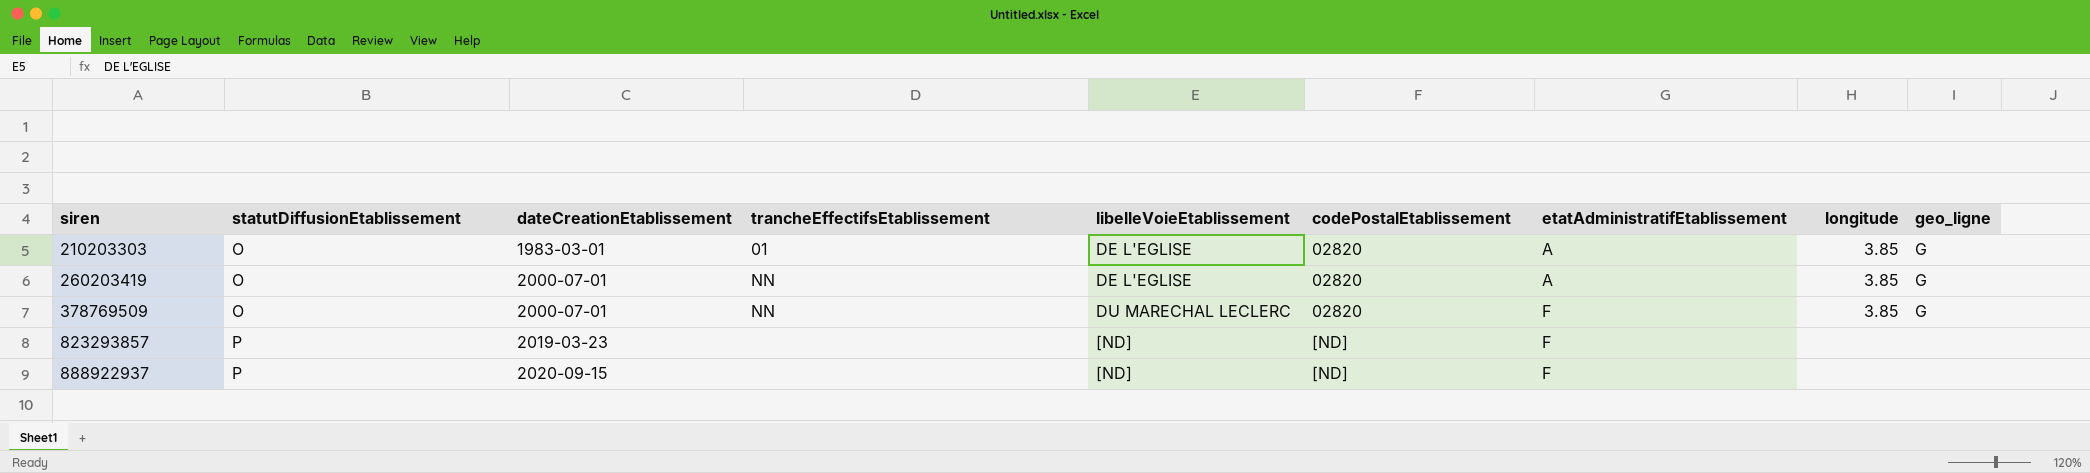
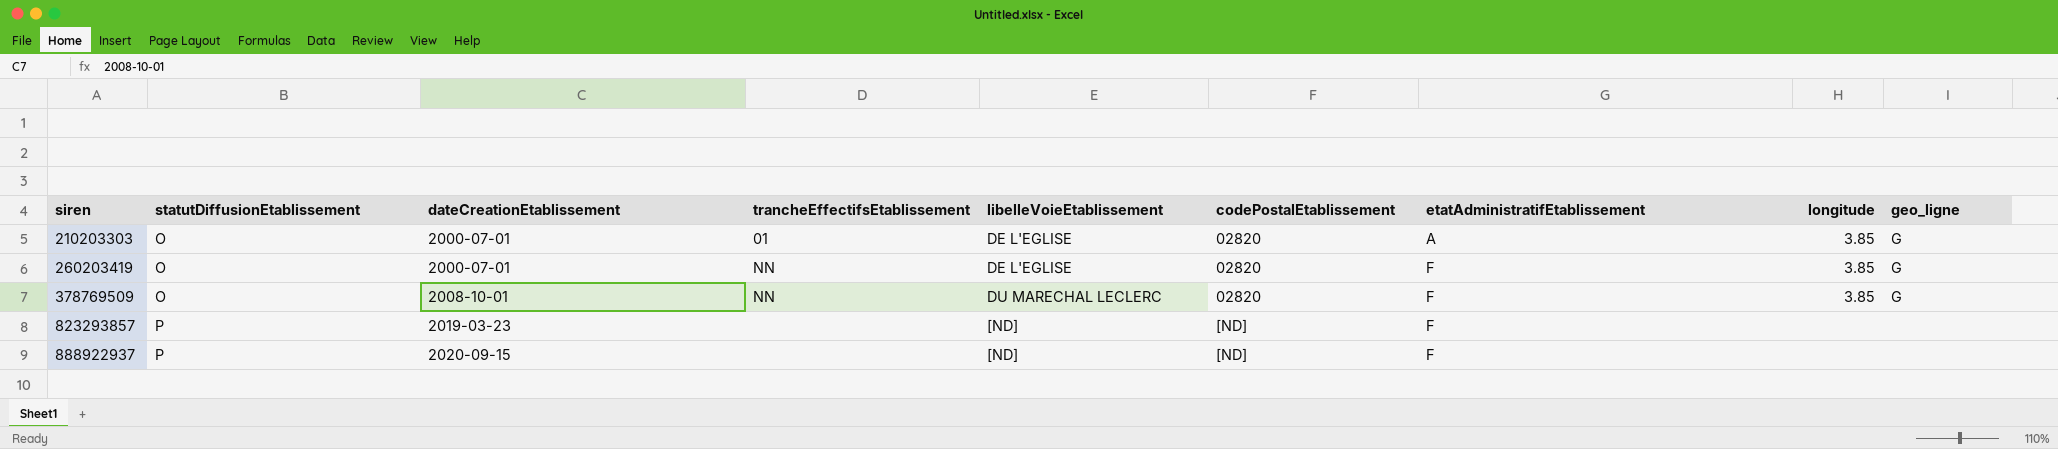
210203303 | dateCreationEtablissement: 1983-03-01 -> 2000-07-01
260203419 | etatAdministratifEtablissement: A -> F
378769509 | dateCreationEtablissement: 2000-07-01 -> 2008-10-01

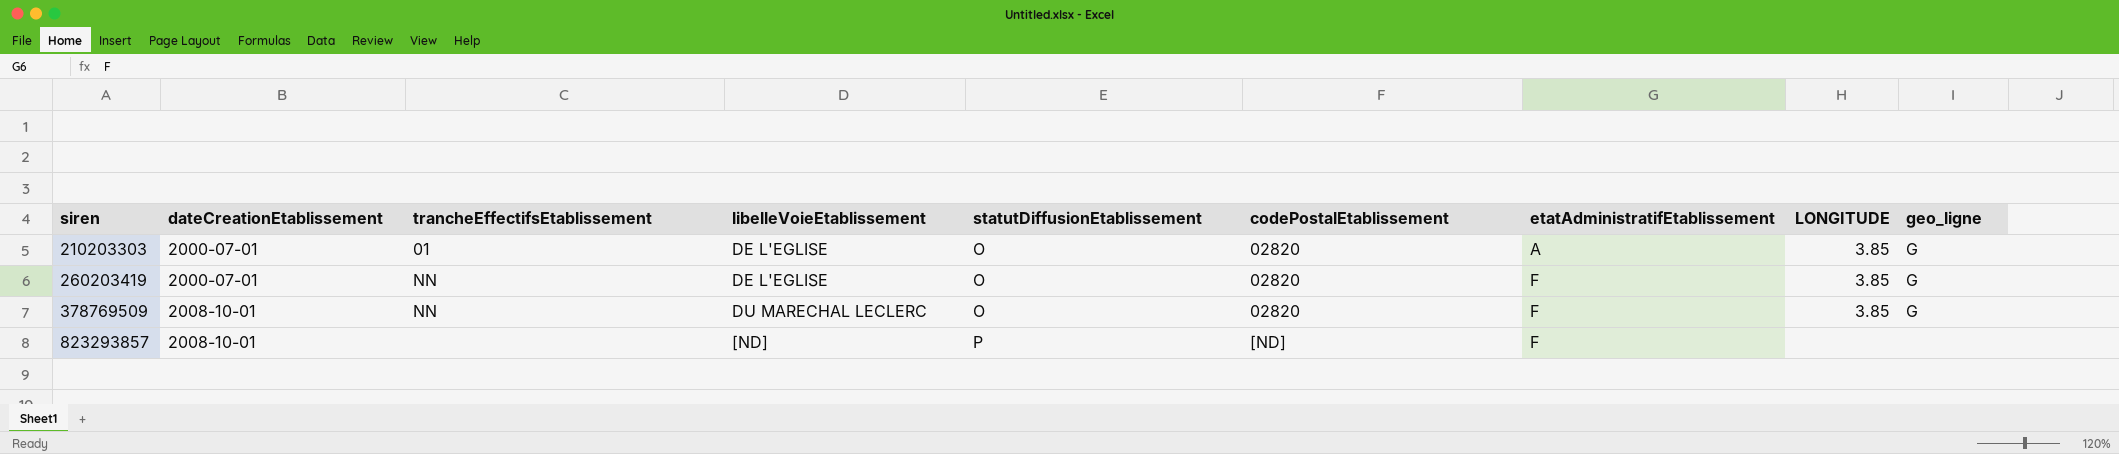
column statutDiffusionEtablissement | position: 2 -> 5
column name: longitude -> LONGITUDE
row 888922937: P | 2020-09-15 | none | [ND] | [ND] | F | none | none -> none
823293857 | dateCreationEtablissement: 2019-03-23 -> 2008-10-01

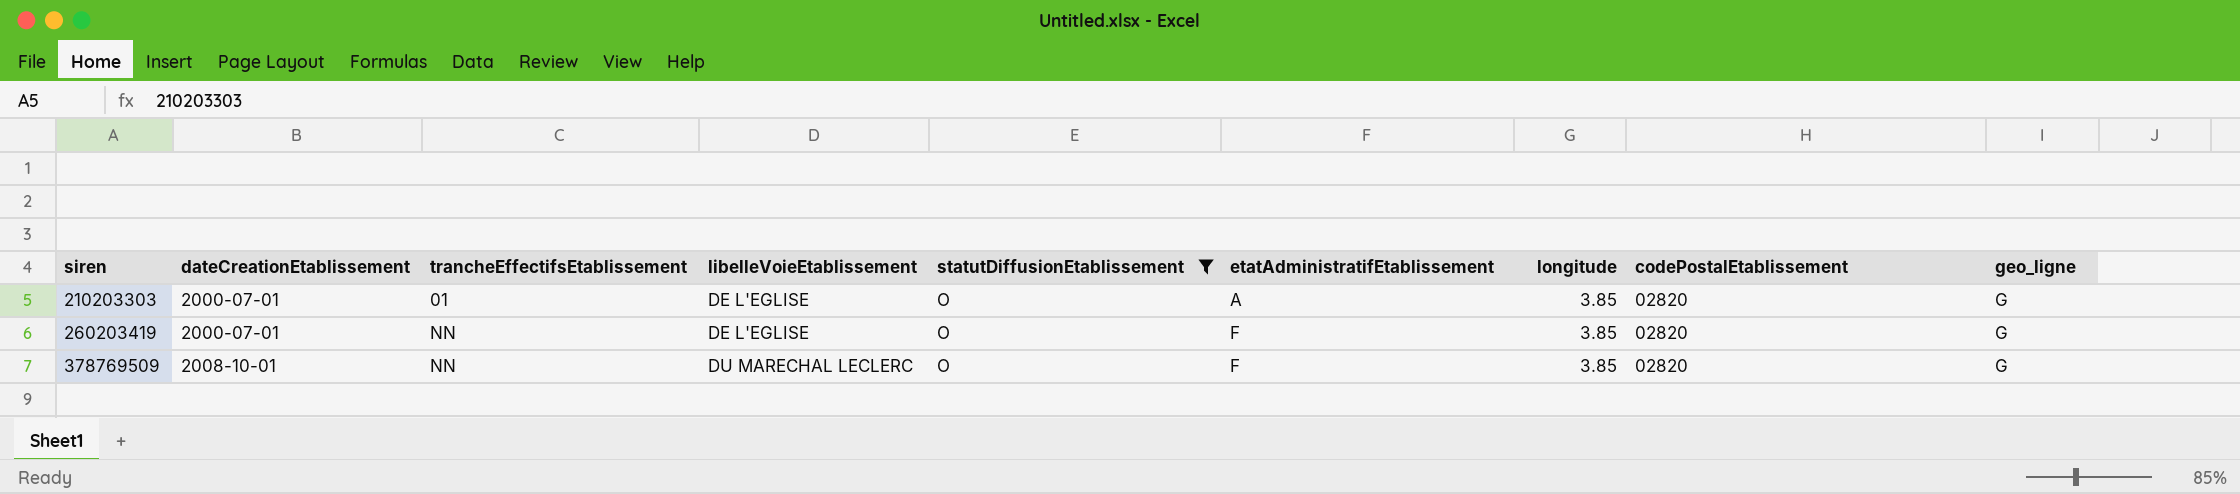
filter: none -> statutDiffusionEtablissement = O
column name: LONGITUDE -> longitude
column codePostalEtablissement | position: 6 -> 8

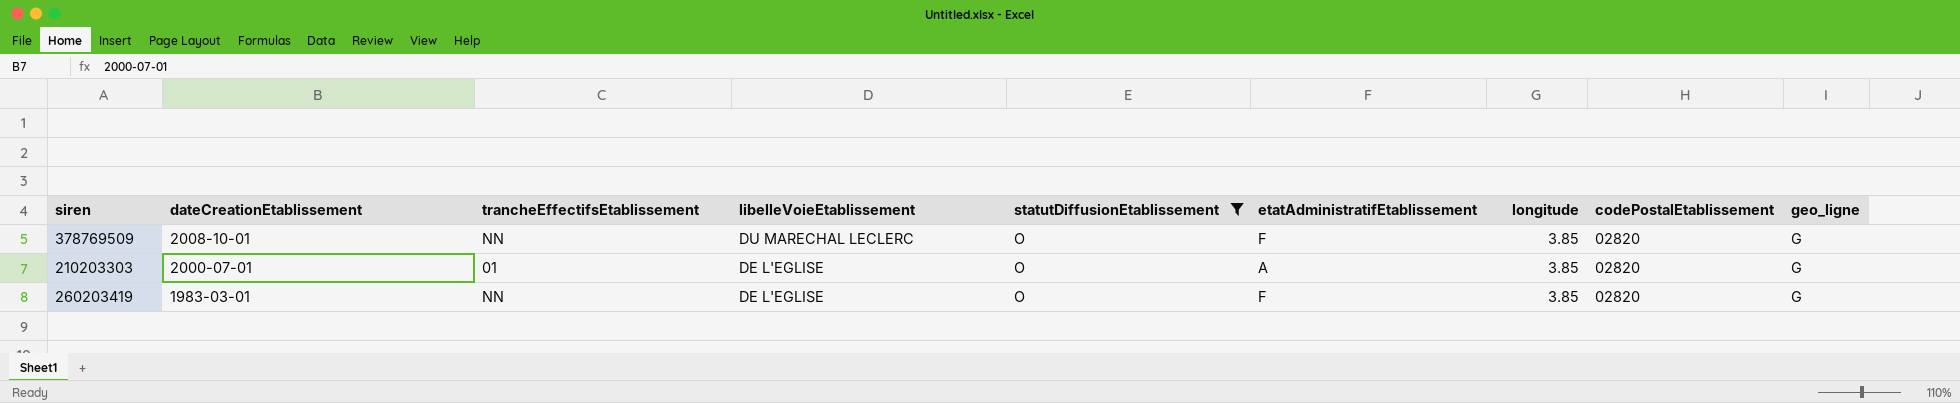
row order: siren ascending -> dateCreationEtablissement descending
260203419 | dateCreationEtablissement: 2000-07-01 -> 1983-03-01

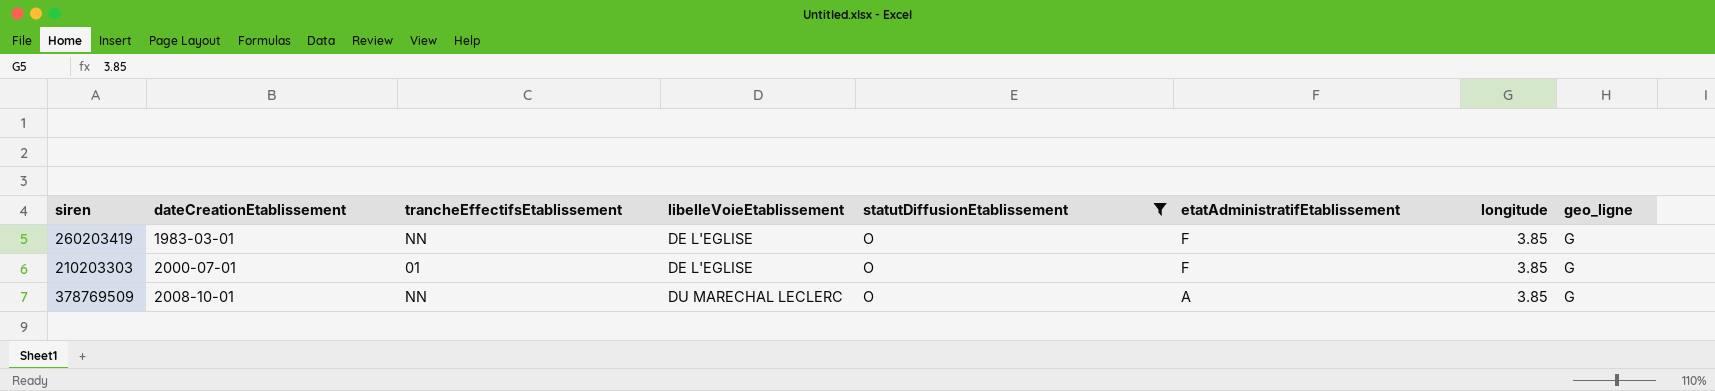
row order: dateCreationEtablissement descending -> dateCreationEtablissement ascending
column codePostalEtablissement | position: 8 -> none
210203303 | etatAdministratifEtablissement: A -> F
378769509 | etatAdministratifEtablissement: F -> A

